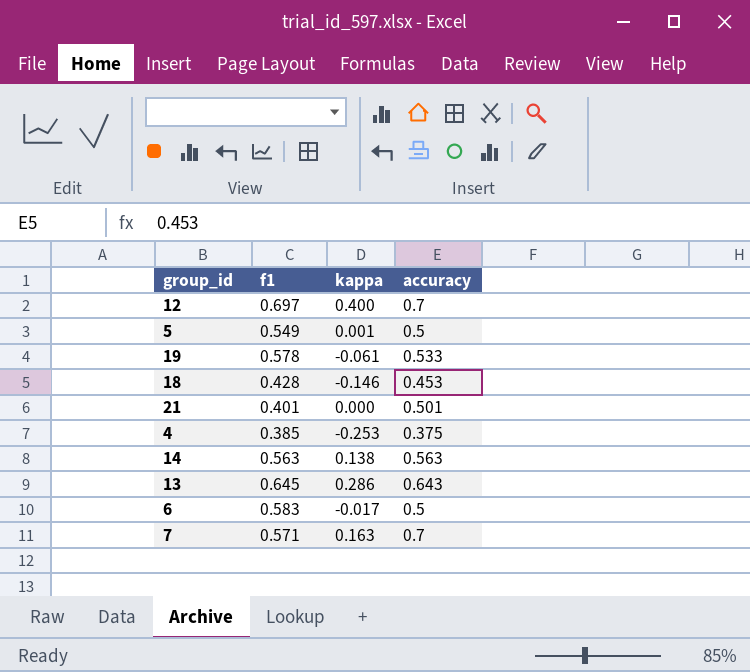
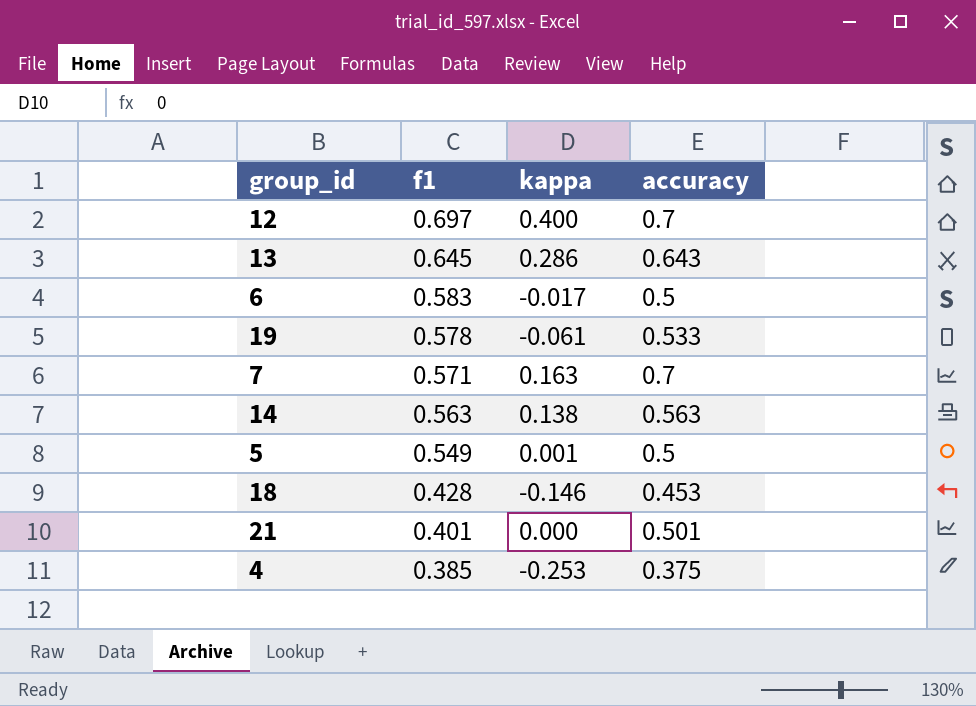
row order: none -> f1 descending

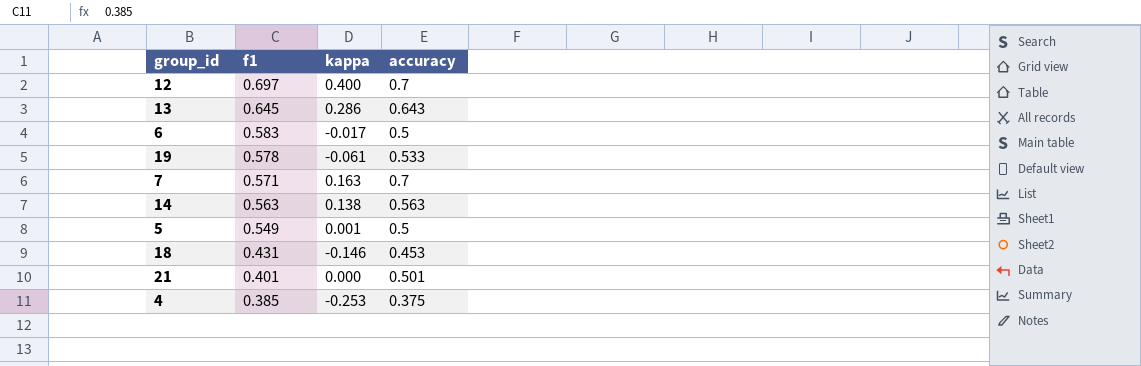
18 | f1: 0.428 -> 0.431

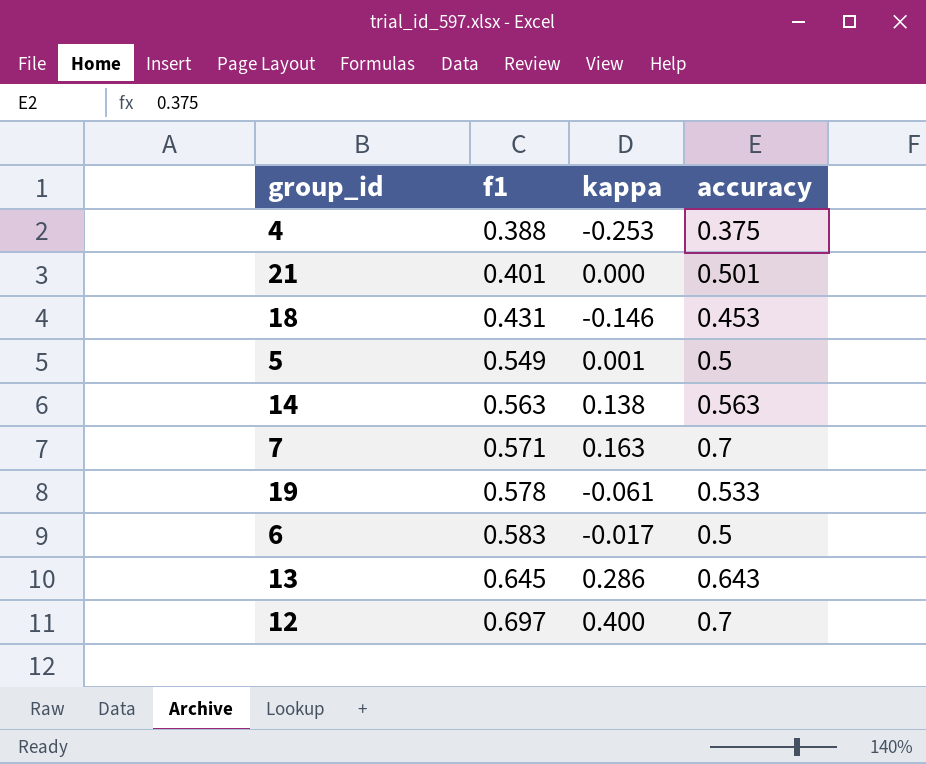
row order: f1 descending -> f1 ascending
4 | f1: 0.385 -> 0.388

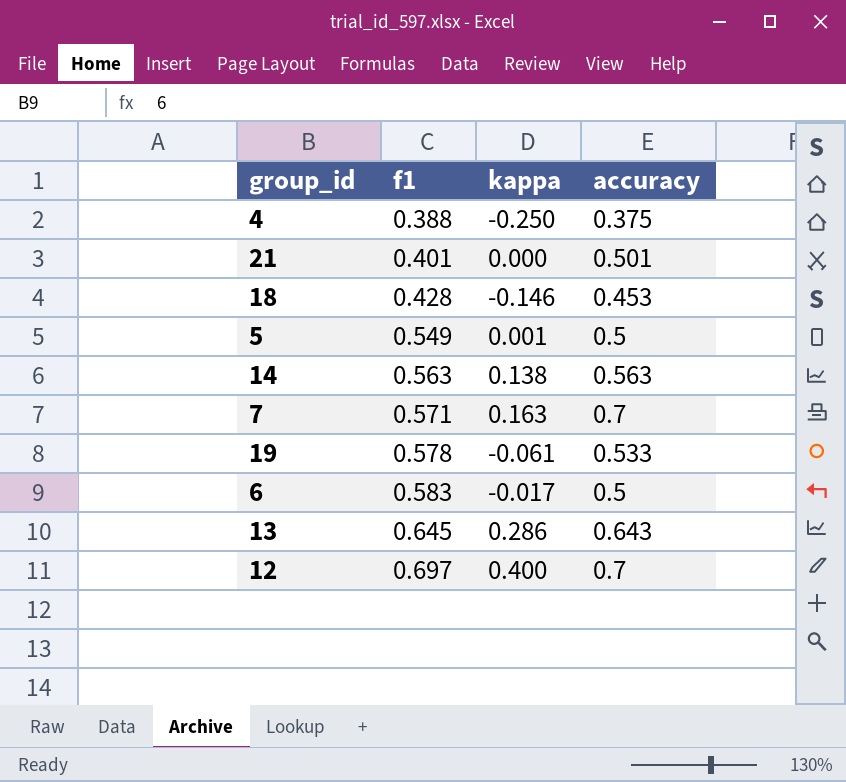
4 | kappa: -0.253 -> -0.250
18 | f1: 0.431 -> 0.428

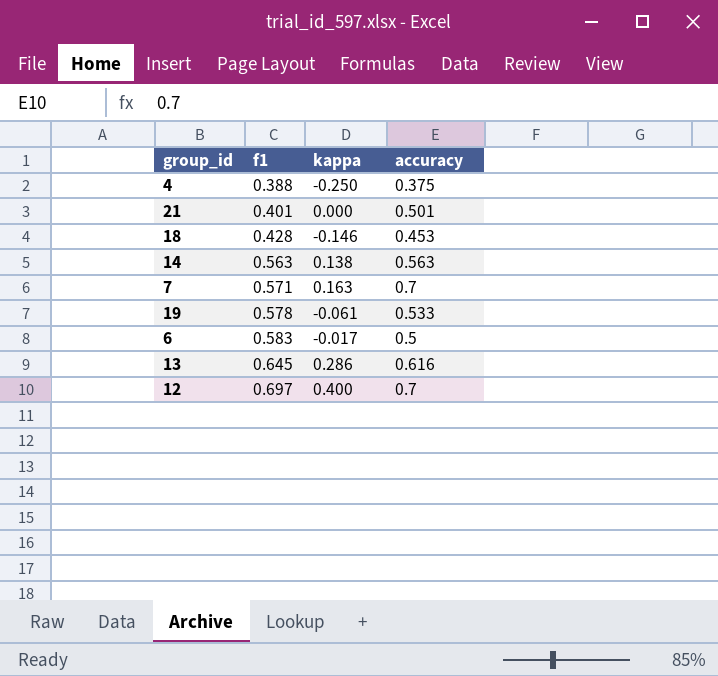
row 5: 0.549 | 0.001 | 0.5 -> none
13 | accuracy: 0.643 -> 0.616

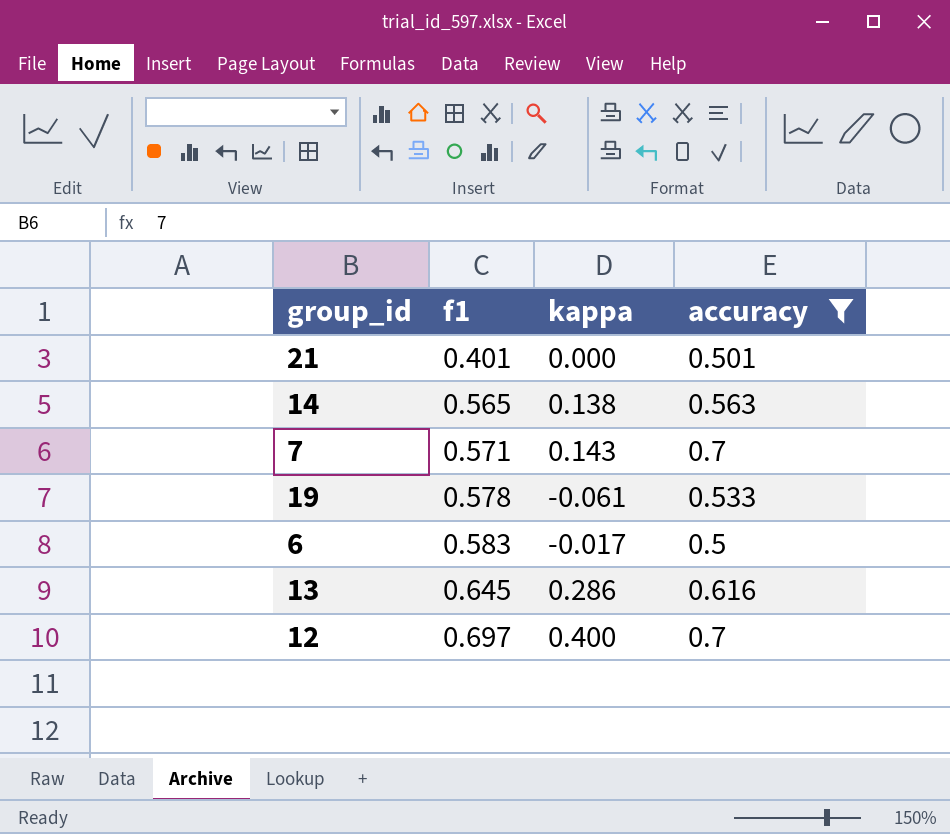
filter: none -> accuracy >= 0.5
14 | f1: 0.563 -> 0.565
7 | kappa: 0.163 -> 0.143

